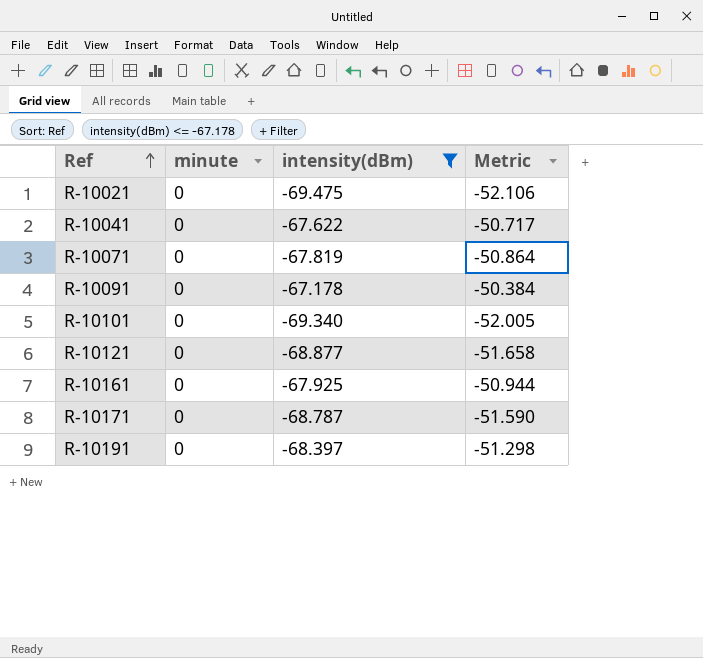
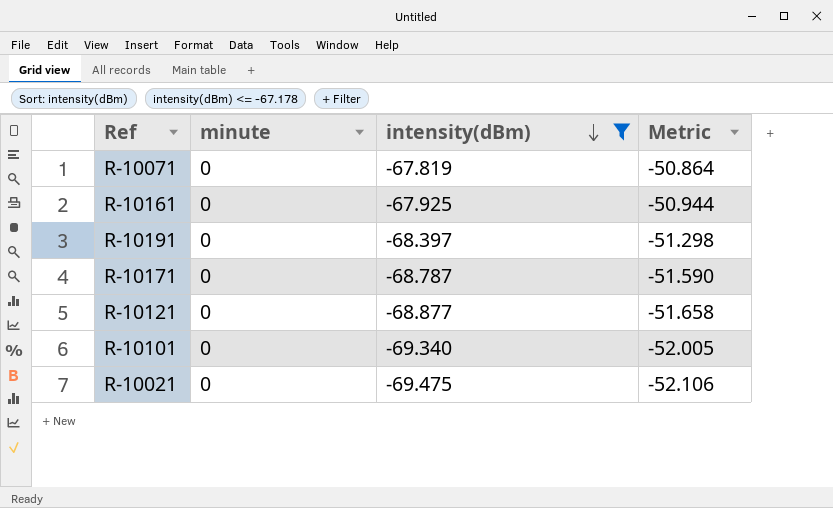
row order: Ref ascending -> intensity(dBm) descending
row R-10041: 0 | -67.622 | -50.717 -> none
row R-10091: 0 | -67.178 | -50.384 -> none

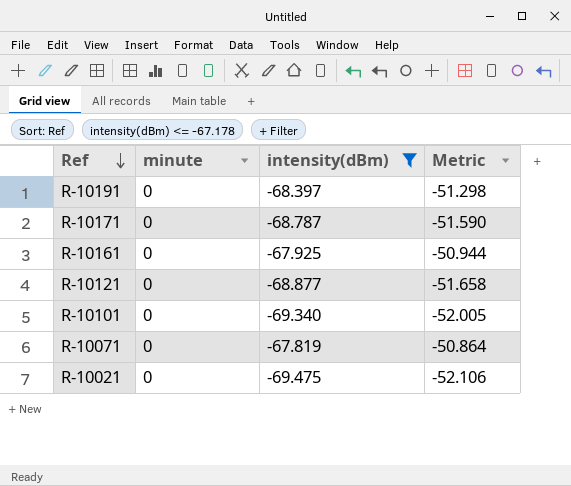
row order: intensity(dBm) descending -> Ref descending

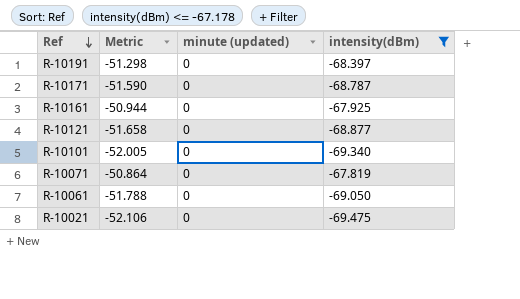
column Metric | position: 4 -> 2
column name: minute -> minute (updated)
row R-10061: none -> -51.788 | 0 | -69.050

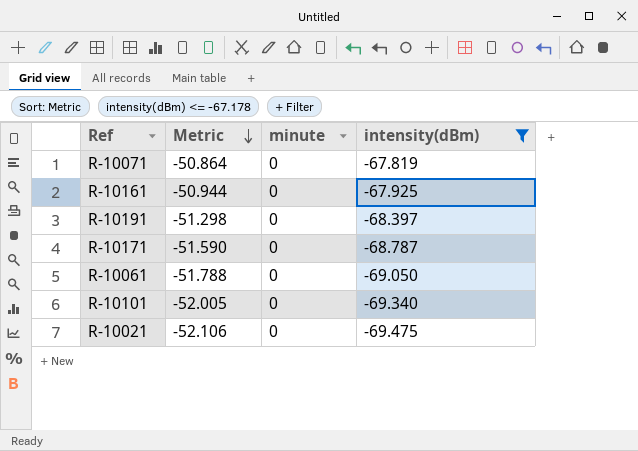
row order: Ref descending -> Metric descending
column name: minute (updated) -> minute
row R-10121: -51.658 | 0 | -68.877 -> none

